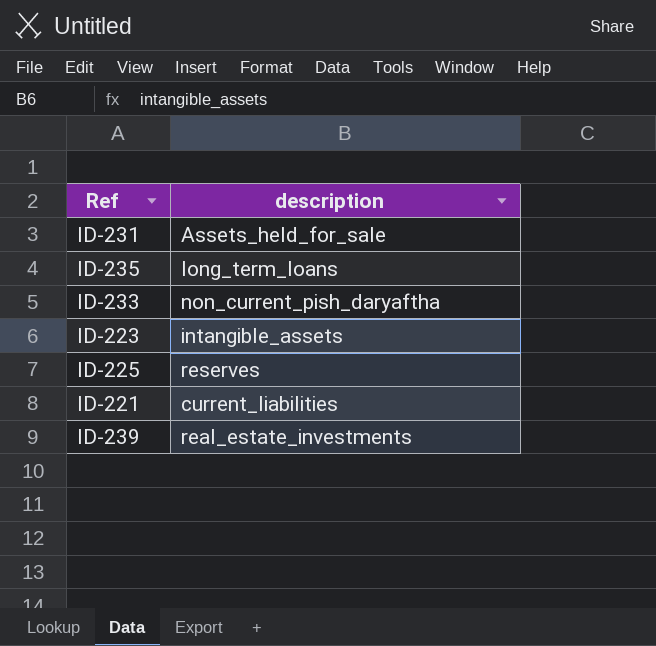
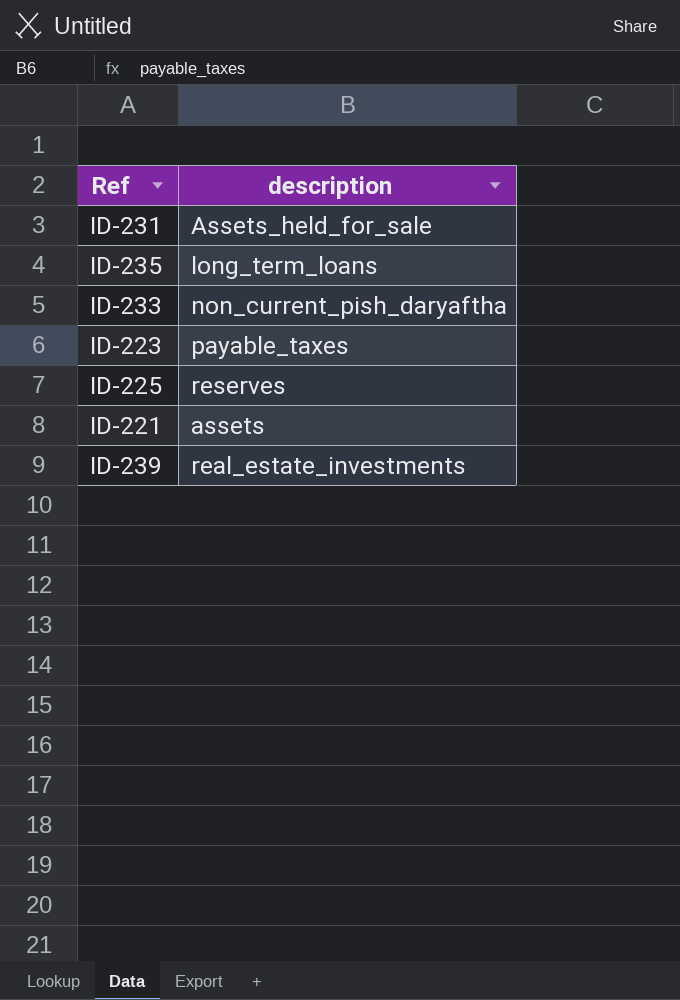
ID-223 | description: intangible_assets -> payable_taxes
ID-221 | description: current_liabilities -> assets

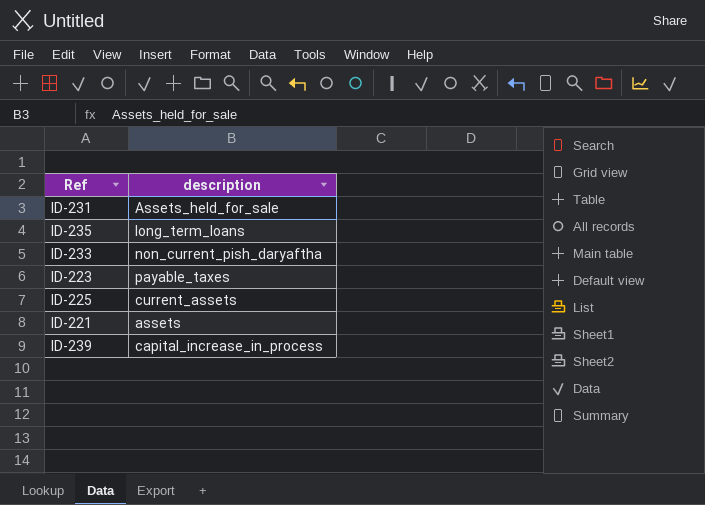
ID-225 | description: reserves -> current_assets
ID-239 | description: real_estate_investments -> capital_increase_in_process

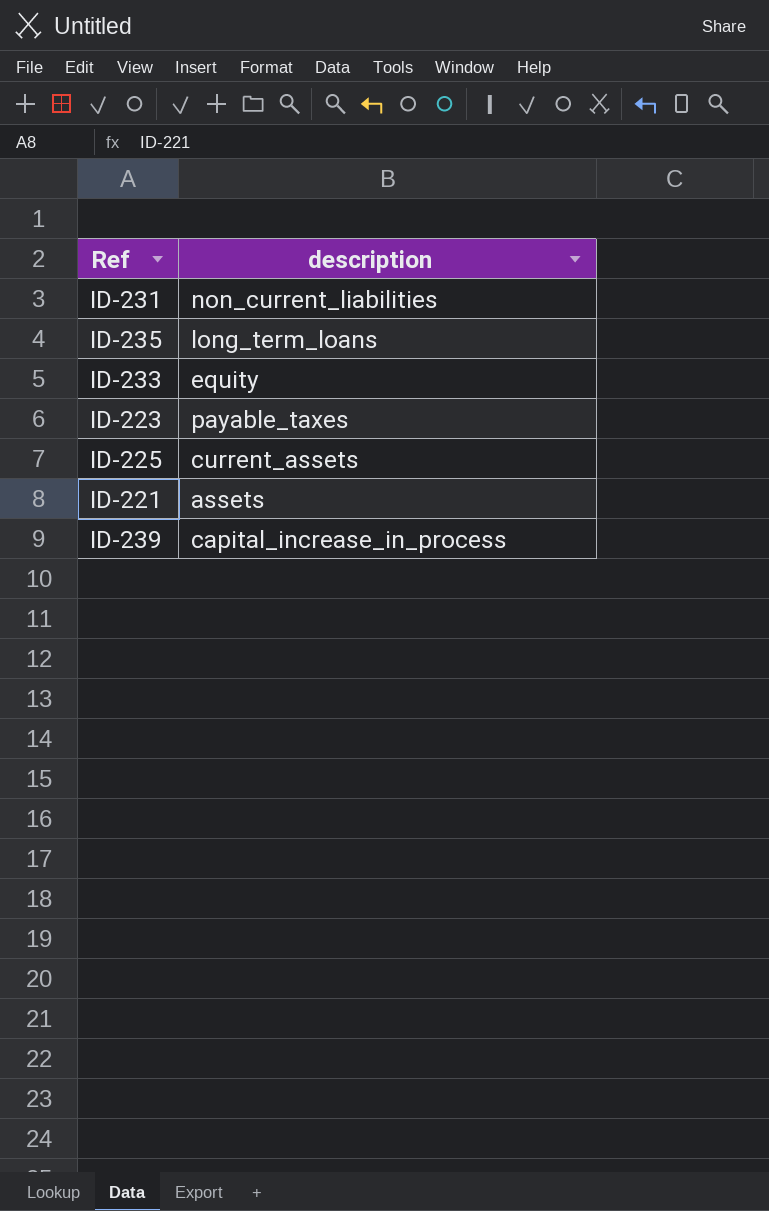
ID-231 | description: Assets_held_for_sale -> non_current_liabilities
ID-233 | description: non_current_pish_daryaftha -> equity

